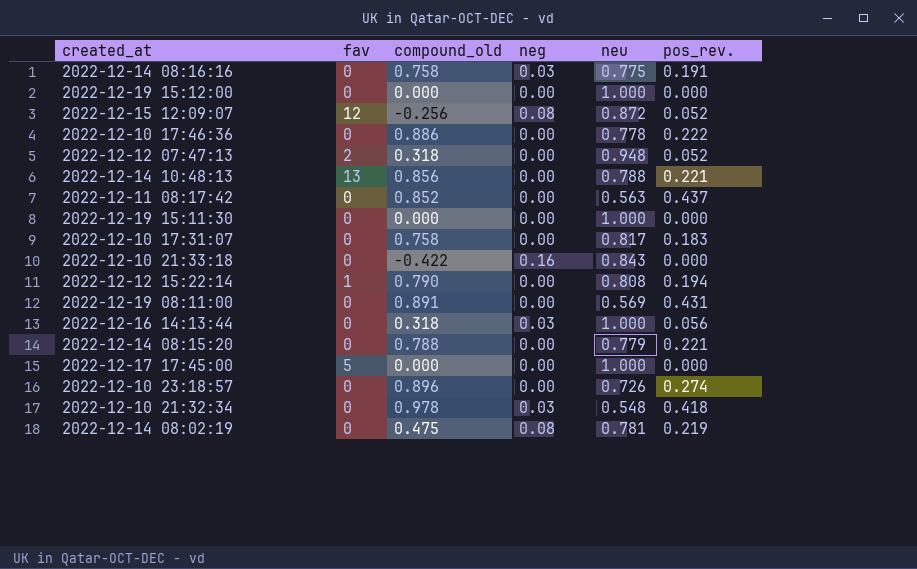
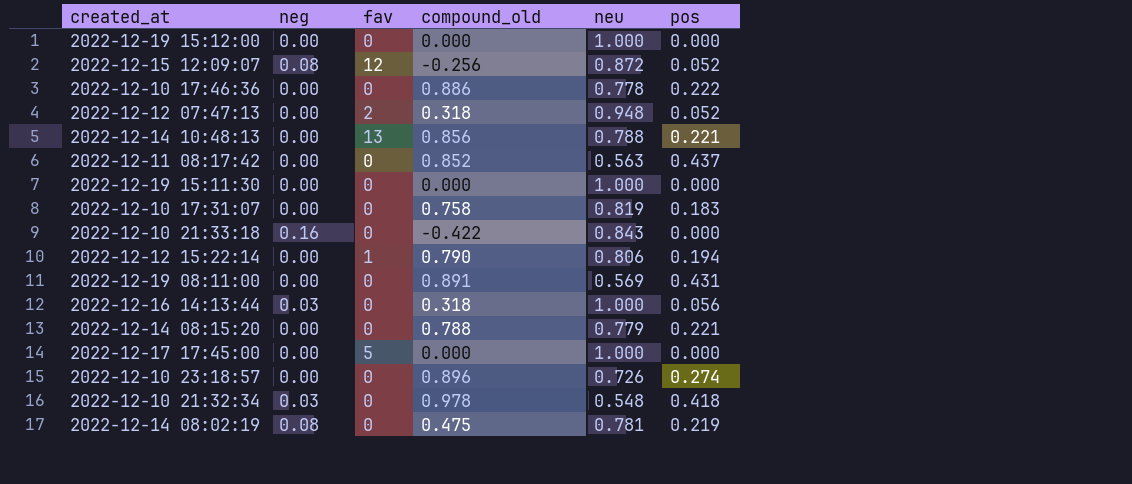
column neg | position: 4 -> 2
column name: pos_rev. -> pos
row 2022-12-14 08:16:16: 0 | 0.758 | 0.03 | 0.775 | 0.191 -> none
2022-12-10 17:31:07 | neu: 0.817 -> 0.819
2022-12-12 15:22:14 | neu: 0.808 -> 0.806

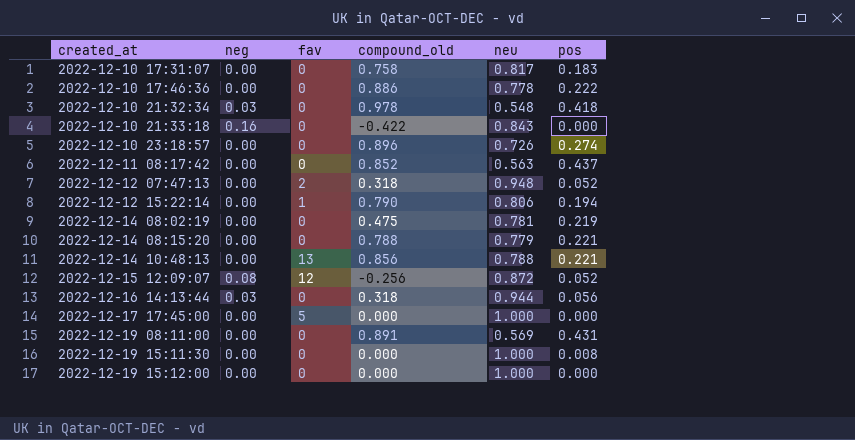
row order: none -> created_at ascending
2022-12-10 17:31:07 | neu: 0.819 -> 0.817
2022-12-14 08:02:19 | neg: 0.08 -> 0.00
2022-12-16 14:13:44 | neu: 1.000 -> 0.944
2022-12-19 15:11:30 | pos: 0.000 -> 0.008

